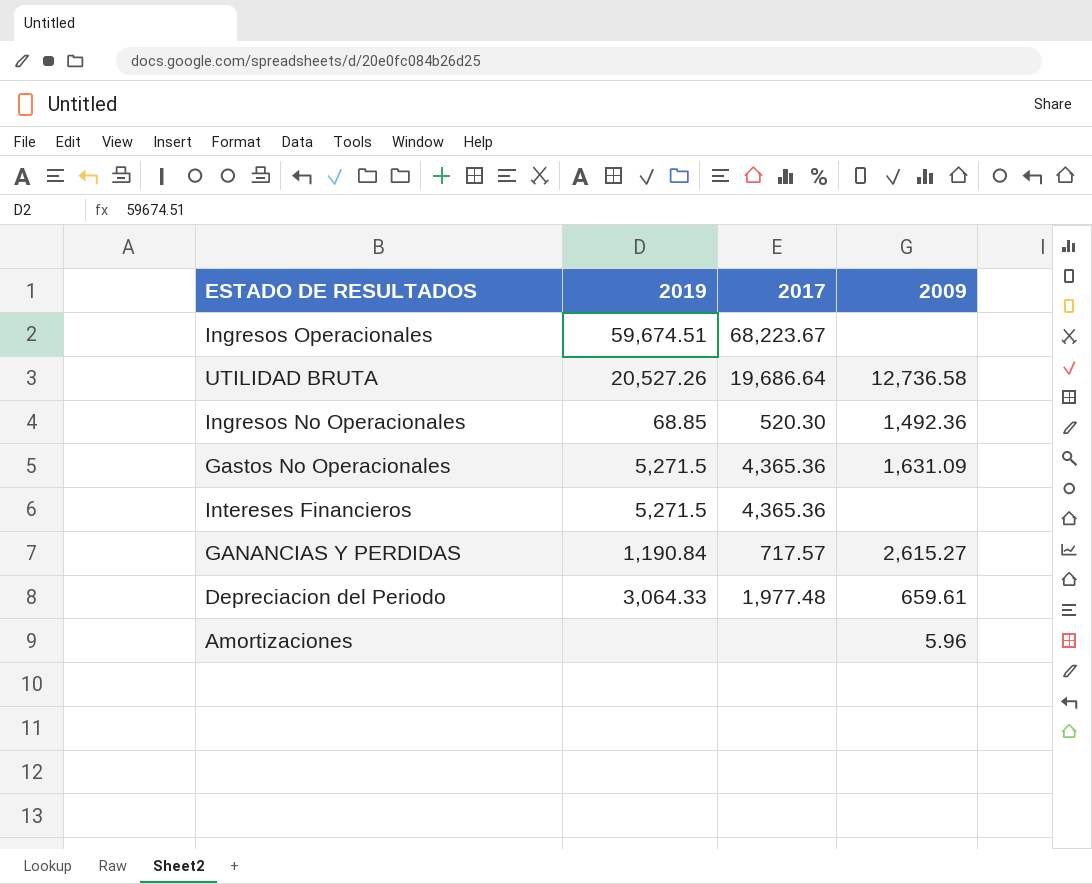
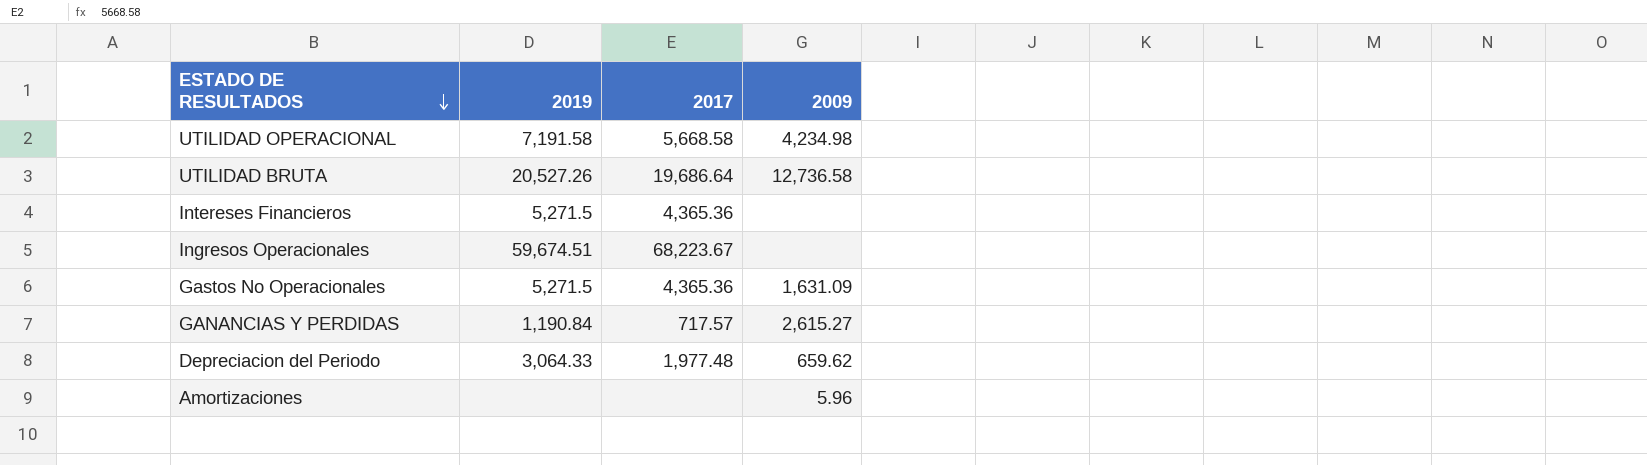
row order: none -> ESTADO DE RESULTADOS descending
row Ingresos No Operacionales: 68.85 | 520.30 | 1,492.36 -> none
row UTILIDAD OPERACIONAL: none -> 7,191.58 | 5,668.58 | 4,234.98
Depreciacion del Periodo | 2009: 659.61 -> 659.62

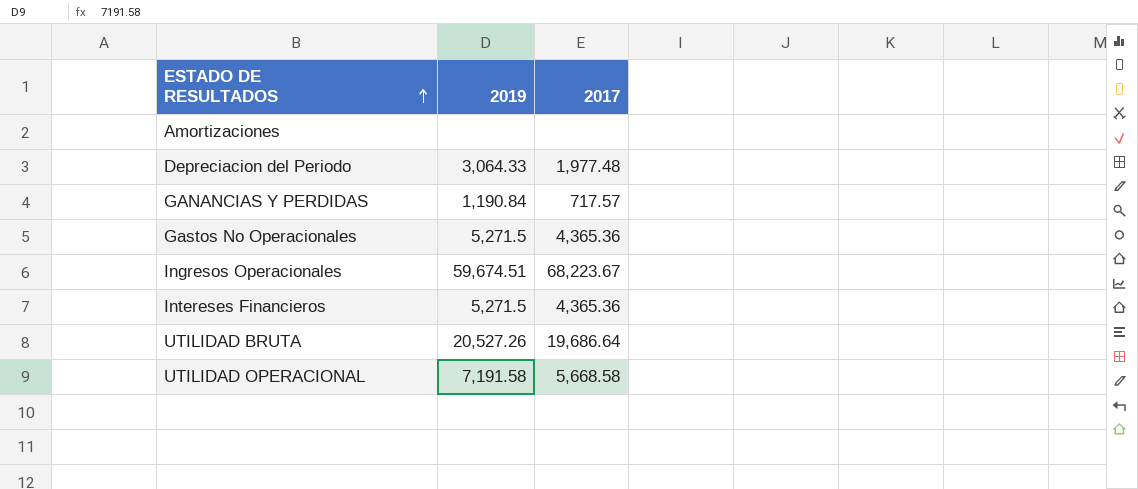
row order: ESTADO DE RESULTADOS descending -> ESTADO DE RESULTADOS ascending
column 2009 | position: 4 -> none

